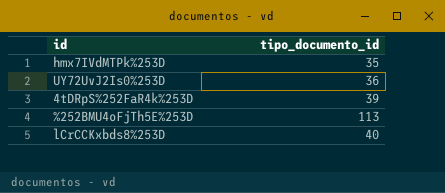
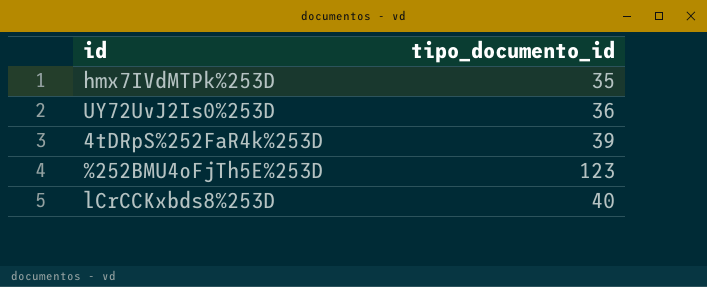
%252BMU4oFjTh5E%253D | tipo_documento_id: 113 -> 123

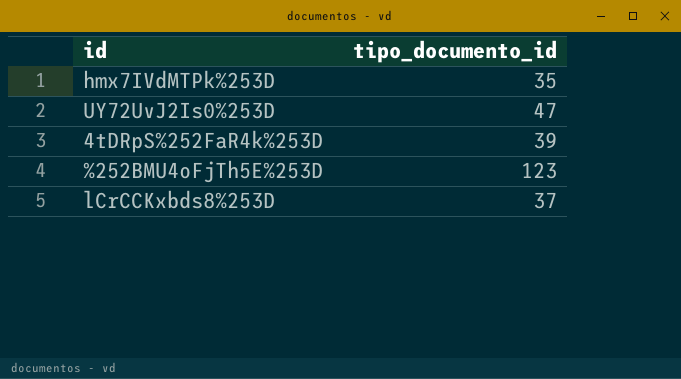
UY72UvJ2Is0%253D | tipo_documento_id: 36 -> 47
lCrCCKxbds8%253D | tipo_documento_id: 40 -> 37

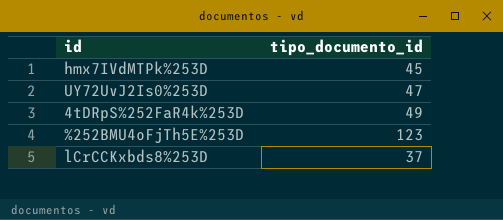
hmx7IVdMTPk%253D | tipo_documento_id: 35 -> 45
4tDRpS%252FaR4k%253D | tipo_documento_id: 39 -> 49

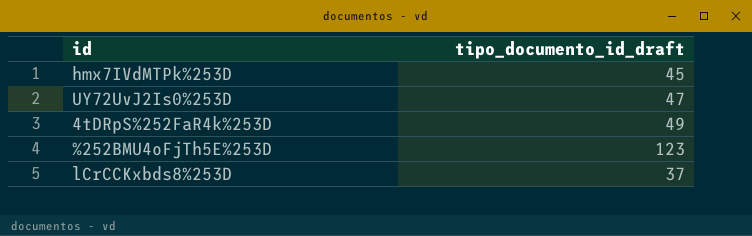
column name: tipo_documento_id -> tipo_documento_id_draft

